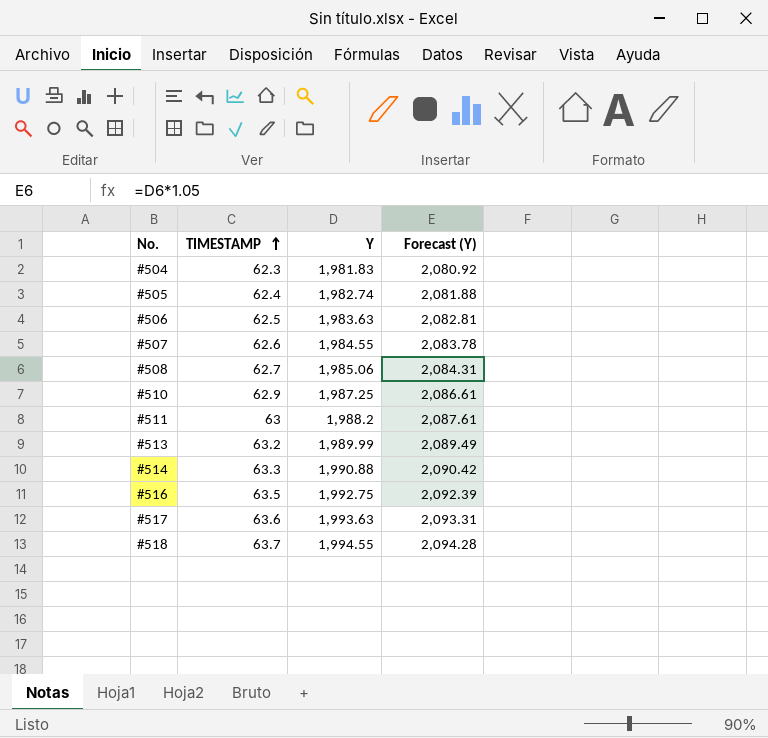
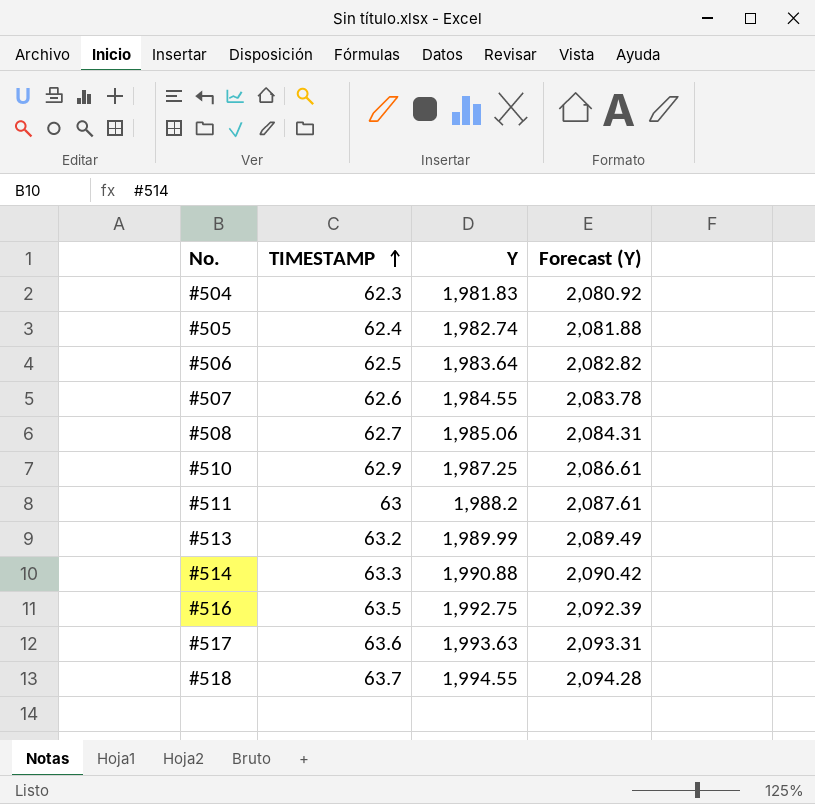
#506 | Y: 1,983.63 -> 1,983.64
#506 | Forecast (Y): 2,082.81 -> 2,082.82

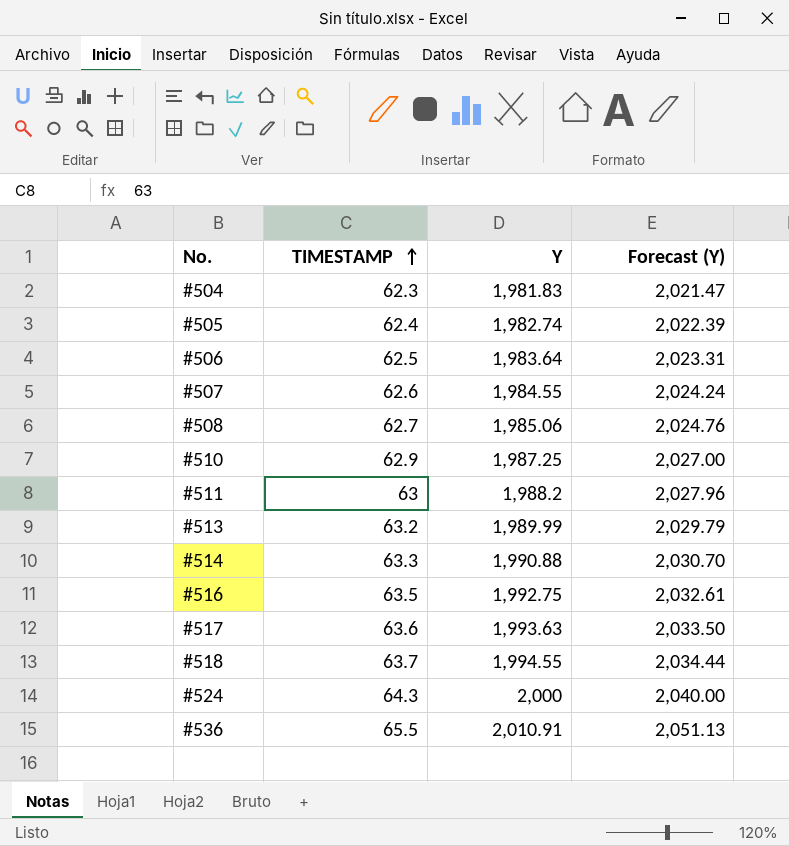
column Forecast (Y) | formula: [Y] * 1.05 -> [Y] * 1.02
row #524: none -> 64.3 | 2,000 | 2,040.00
row #536: none -> 65.5 | 2,010.91 | 2,051.13

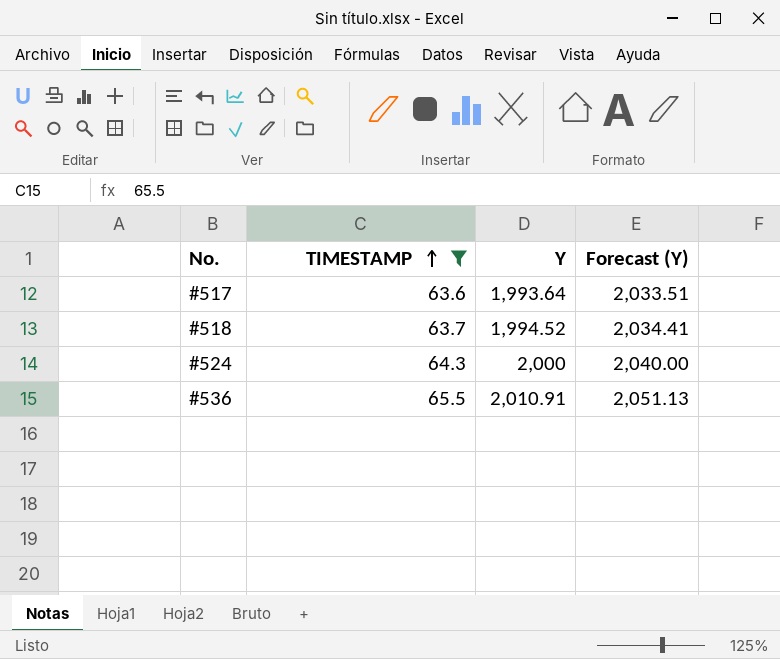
filter: none -> TIMESTAMP >= 63.6
#517 | Y: 1,993.63 -> 1,993.64
#517 | Forecast (Y): 2,033.50 -> 2,033.51
#518 | Y: 1,994.55 -> 1,994.52
#518 | Forecast (Y): 2,034.44 -> 2,034.41

